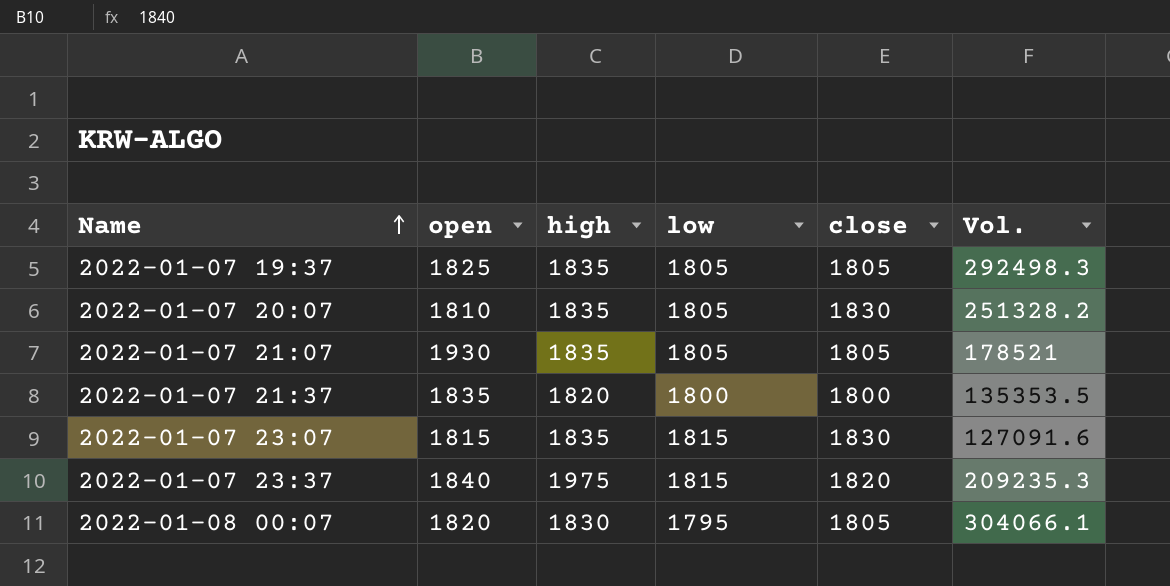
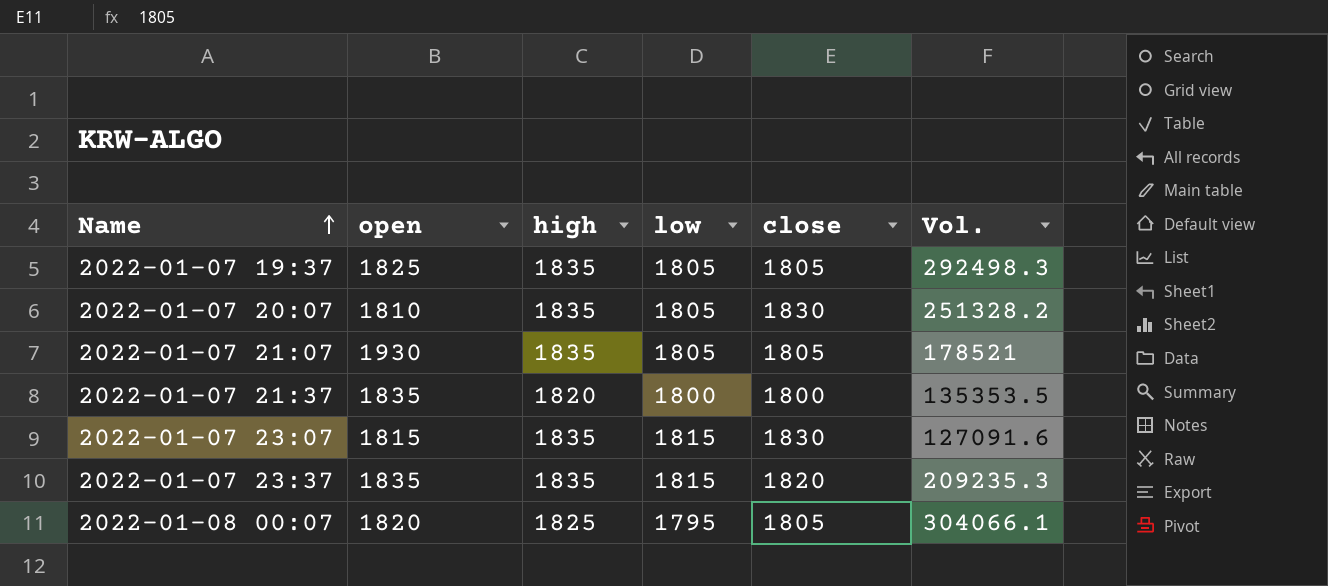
2022-01-07 23:37 | open: 1840 -> 1835
2022-01-07 23:37 | high: 1975 -> 1835
2022-01-08 00:07 | high: 1830 -> 1825

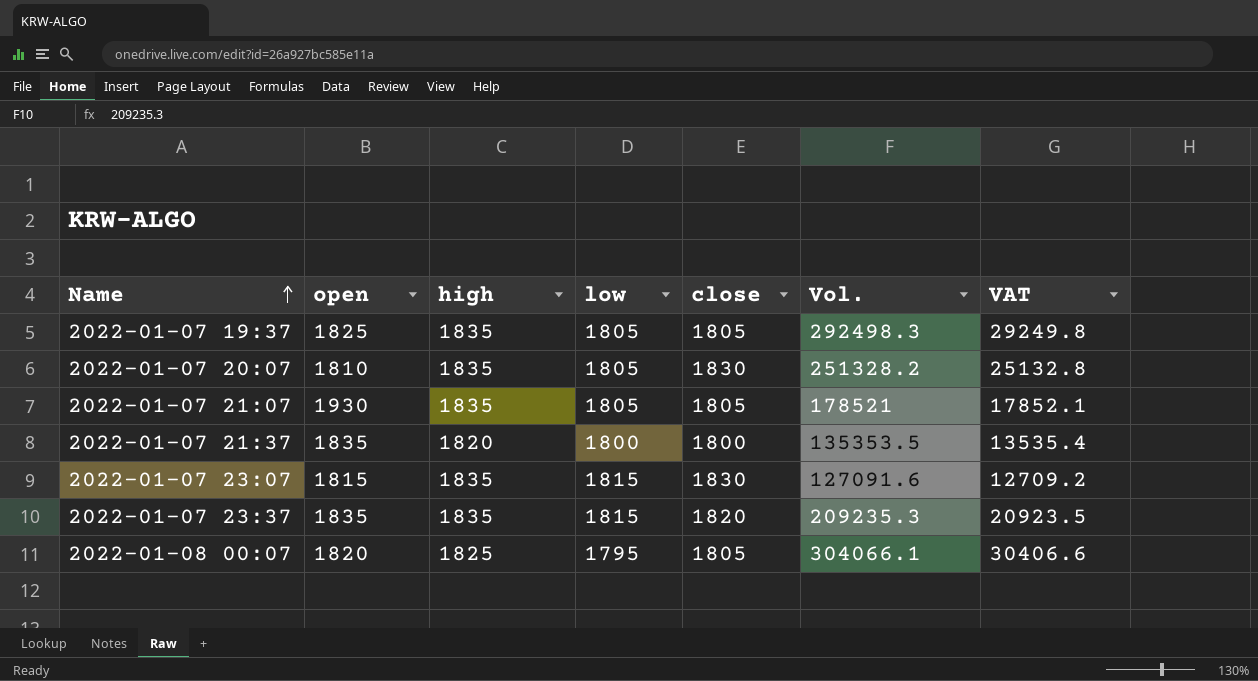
column VAT | formula: none -> [Vol.] * 0.1

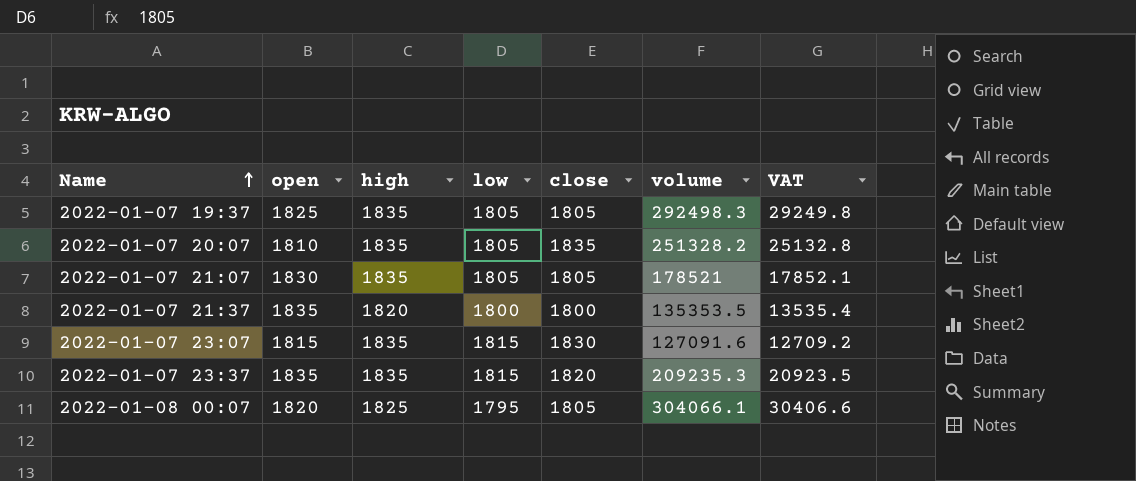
column name: Vol. -> volume
2022-01-07 20:07 | close: 1830 -> 1835
2022-01-07 21:07 | open: 1930 -> 1830

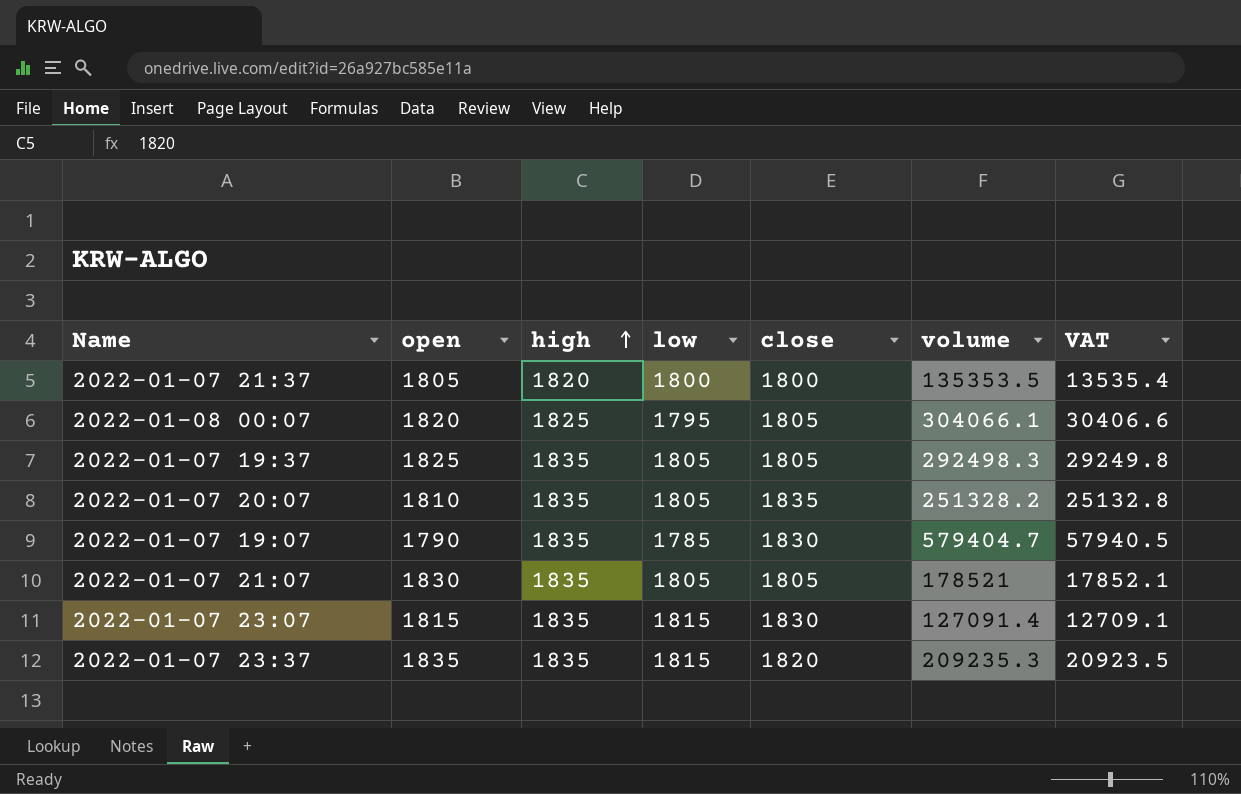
row order: Name ascending -> high ascending
2022-01-07 21:37 | open: 1835 -> 1805
row 2022-01-07 19:07: none -> 1790 | 1835 | 1785 | 1830 | 579404.7 | 57940.5
2022-01-07 23:07 | volume: 127091.6 -> 127091.4
2022-01-07 23:07 | VAT: 12709.2 -> 12709.1

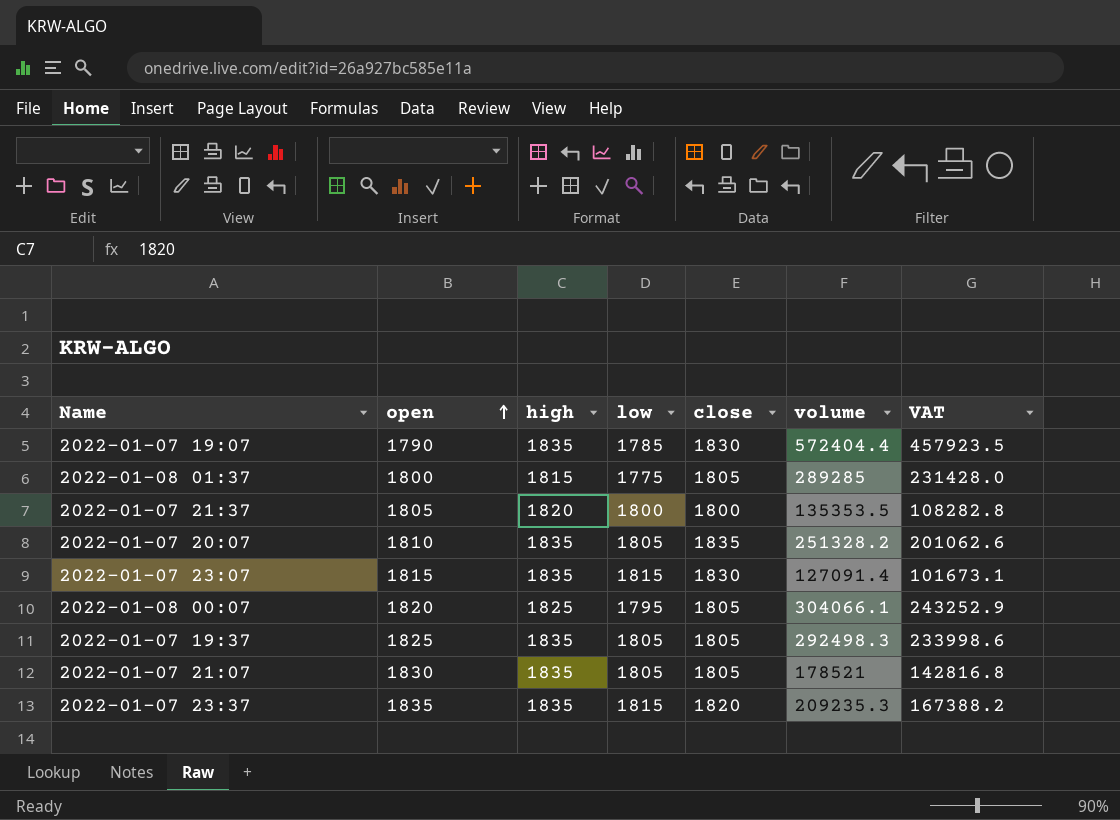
row order: high ascending -> open ascending
column VAT | formula: [volume] * 0.1 -> [volume] * 0.8
2022-01-07 19:07 | volume: 579404.7 -> 572404.4
row 2022-01-08 01:37: none -> 1800 | 1815 | 1775 | 1805 | 289285 | 231428.0

